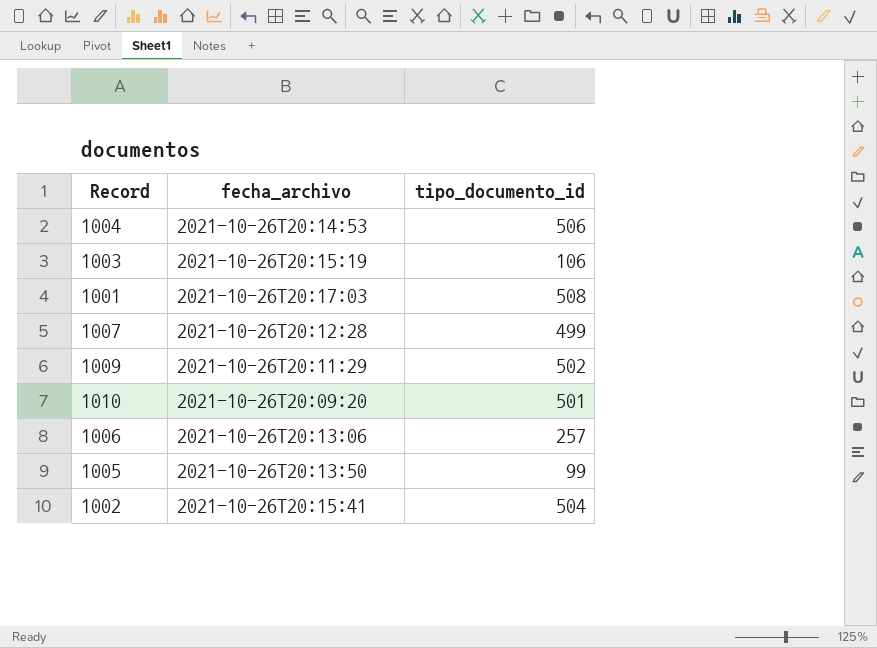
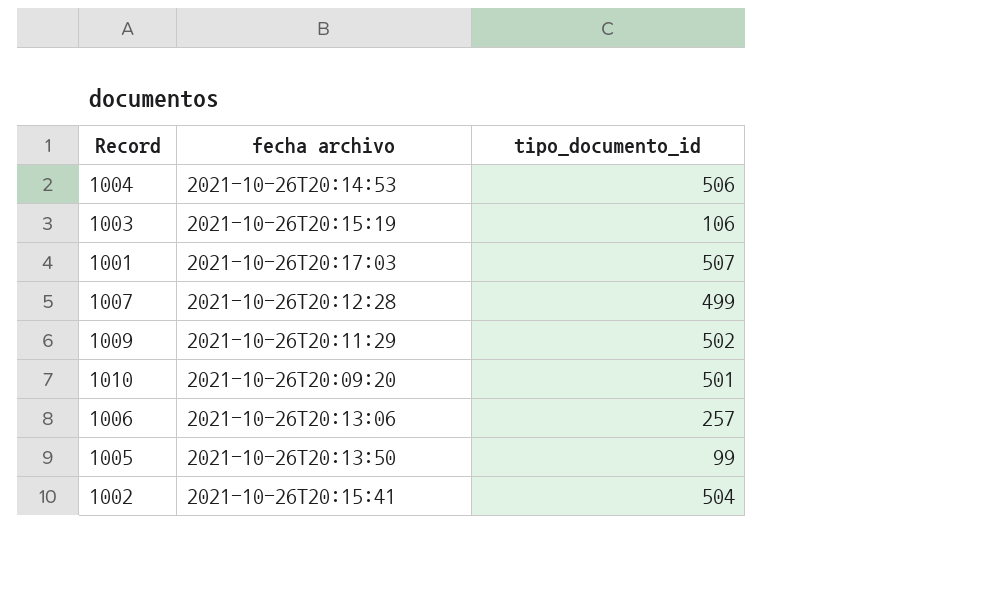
column name: fecha_archivo -> fecha archivo
1001 | tipo_documento_id: 508 -> 507

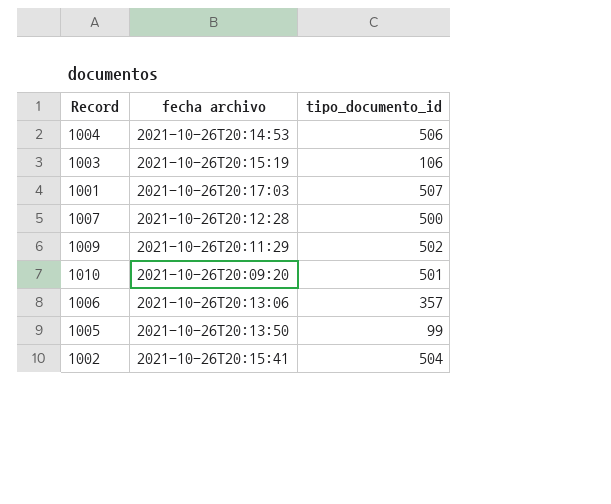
1007 | tipo_documento_id: 499 -> 500
1006 | tipo_documento_id: 257 -> 357

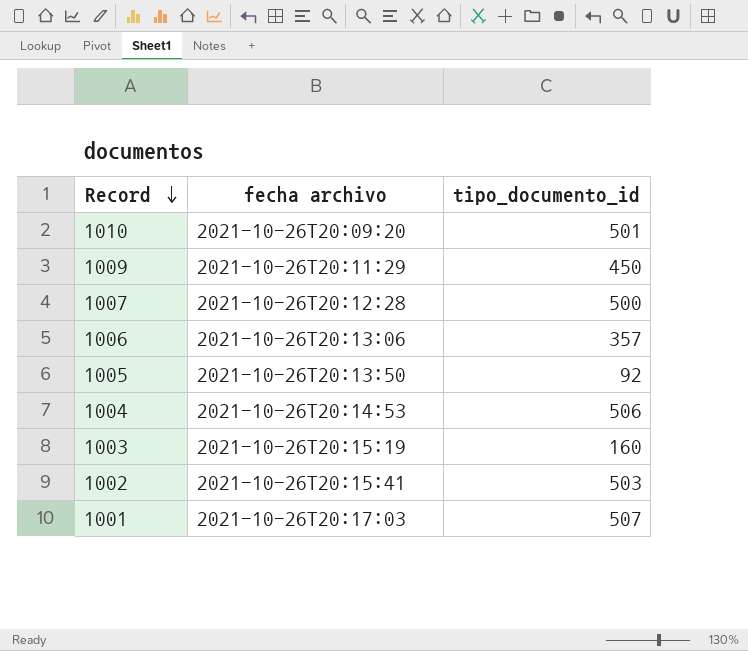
row order: none -> Record descending
1009 | tipo_documento_id: 502 -> 450
1005 | tipo_documento_id: 99 -> 92
1003 | tipo_documento_id: 106 -> 160
1002 | tipo_documento_id: 504 -> 503

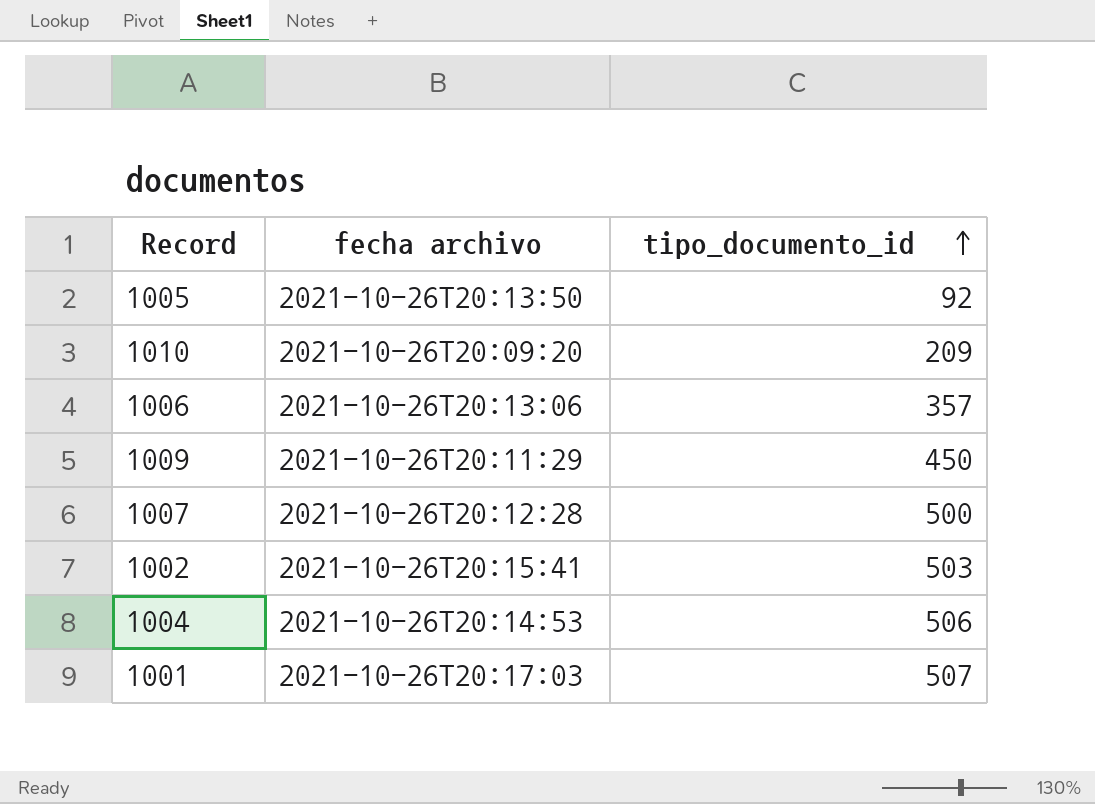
row order: Record descending -> tipo_documento_id ascending
row 1003: 2021-10-26T20:15:19 | 160 -> none
1010 | tipo_documento_id: 501 -> 209

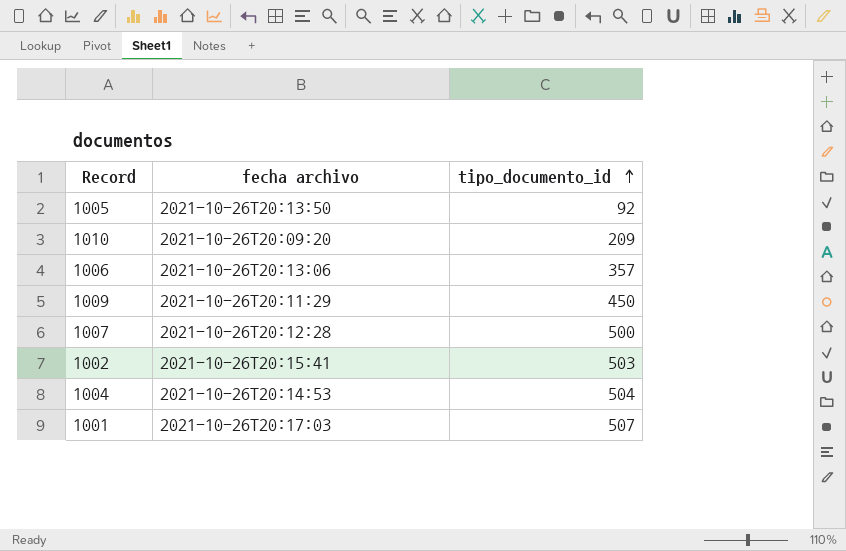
1004 | tipo_documento_id: 506 -> 504

